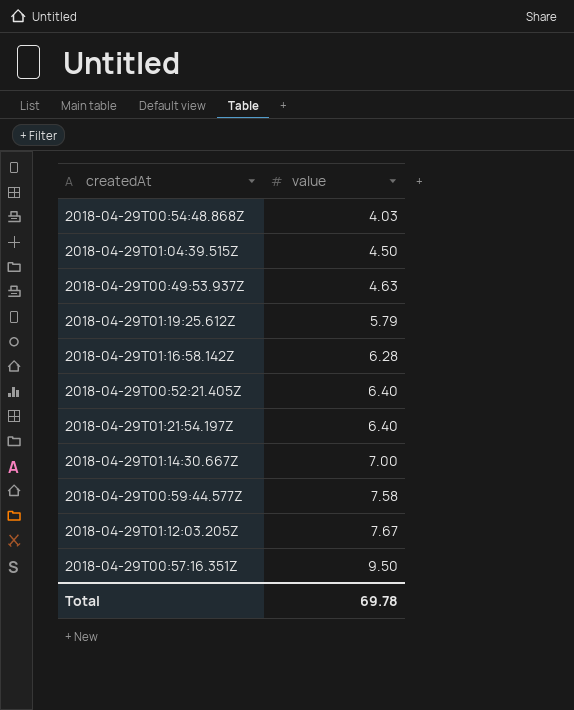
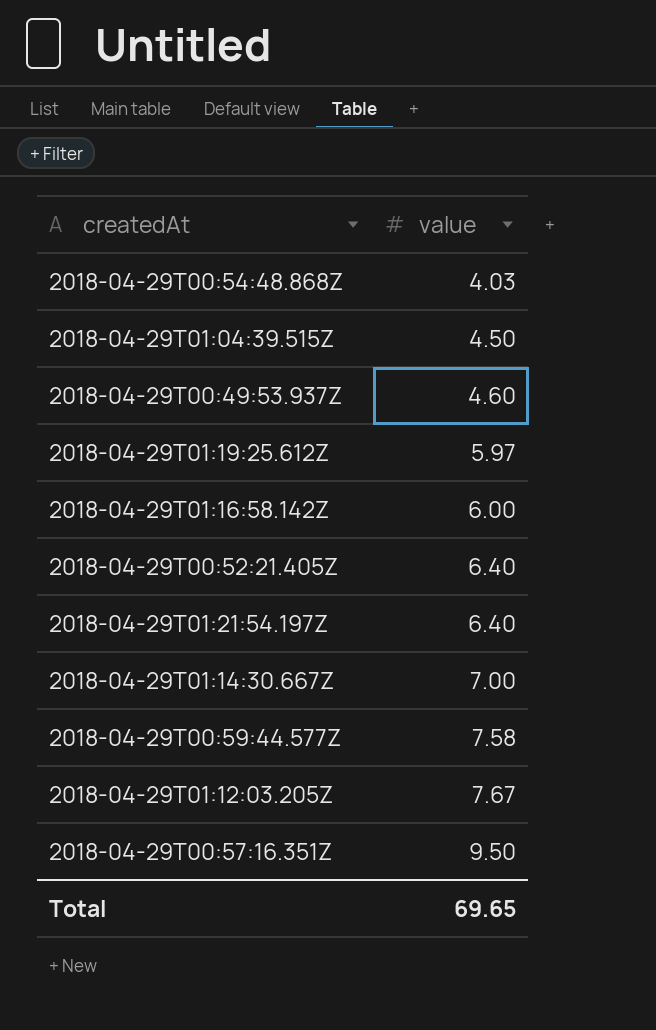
2018-04-29T00:49:53.937Z | value: 4.63 -> 4.60
2018-04-29T01:19:25.612Z | value: 5.79 -> 5.97
2018-04-29T01:16:58.142Z | value: 6.28 -> 6.00
Total | value: 69.78 -> 69.65

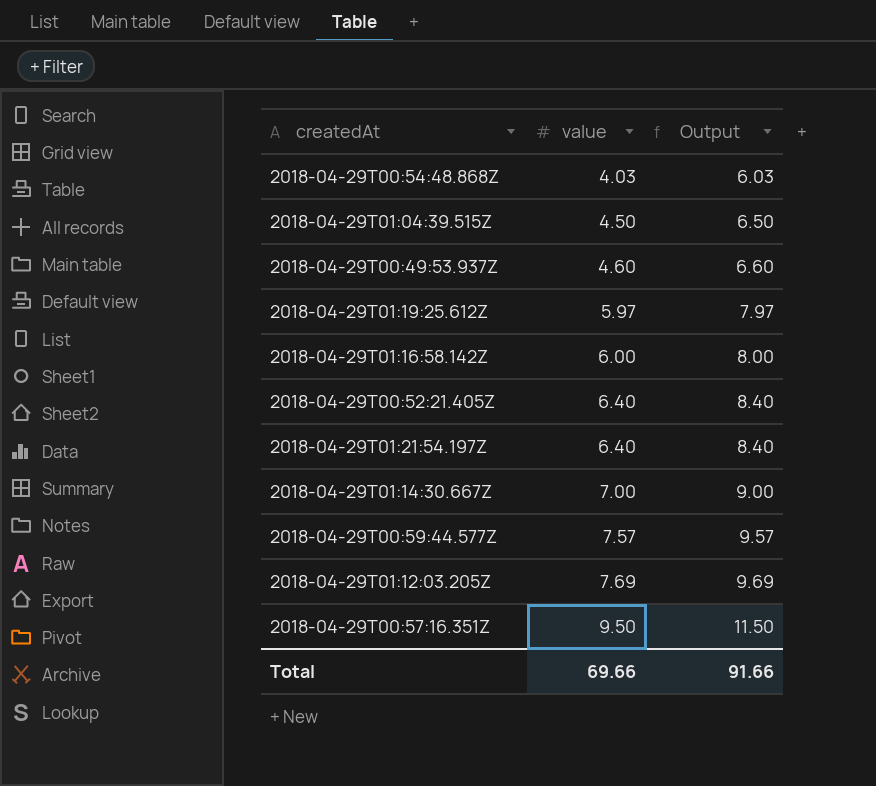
column Output | formula: none -> [value] + 2
2018-04-29T00:59:44.577Z | value: 7.58 -> 7.57
2018-04-29T01:12:03.205Z | value: 7.67 -> 7.69
Total | value: 69.65 -> 69.66

